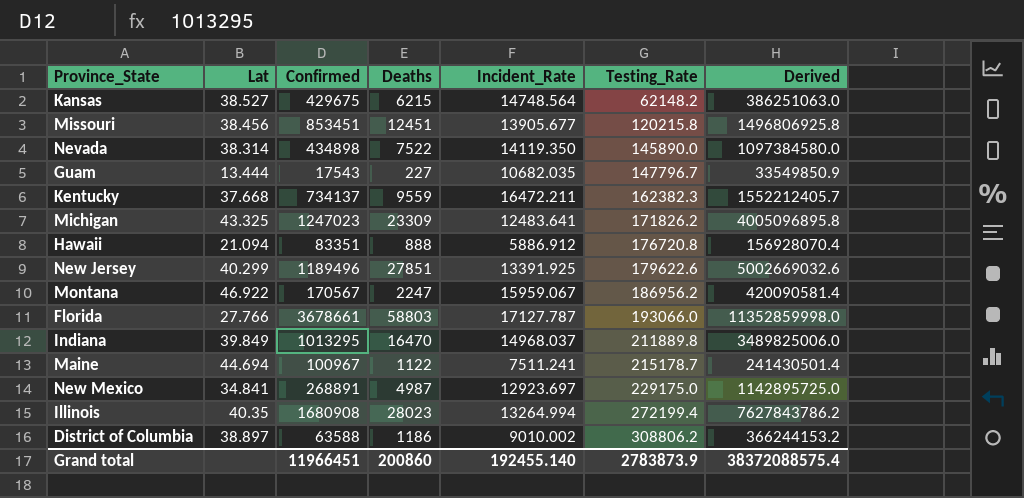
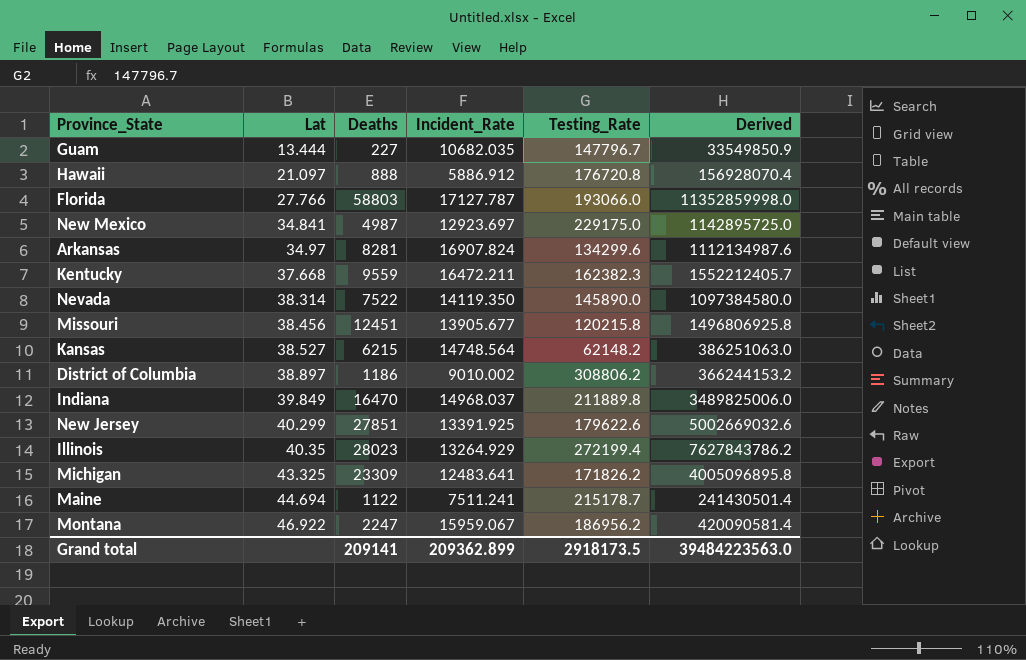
row order: Testing_Rate ascending -> Lat ascending
column Confirmed | position: 3 -> none
Hawaii | Lat: 21.094 -> 21.097
row Arkansas: none -> 34.97 | 8281 | 16907.824 | 134299.6 | 1112134987.6
Illinois | Incident_Rate: 13264.994 -> 13264.929
Grand total | Deaths: 200860 -> 209141
Grand total | Incident_Rate: 192455.140 -> 209362.899
Grand total | Testing_Rate: 2783873.9 -> 2918173.5
Grand total | Derived: 38372088575.4 -> 39484223563.0

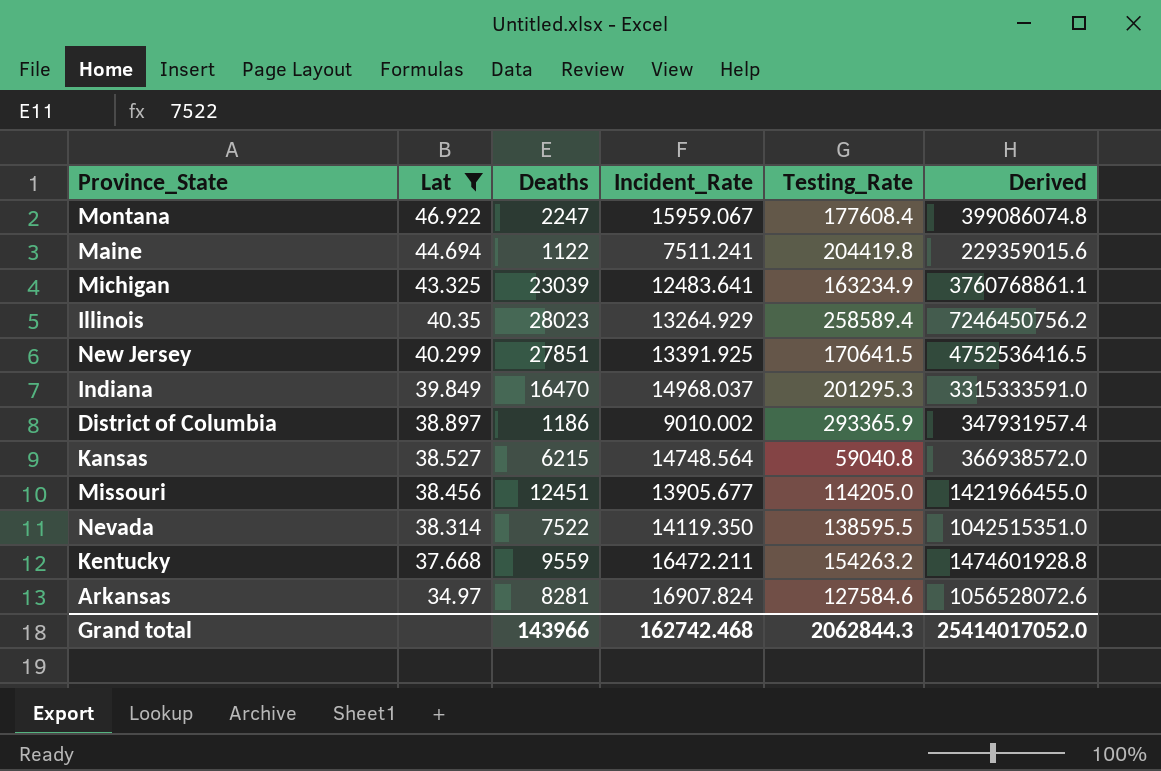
filter: none -> Lat >= 34.97
row order: Lat ascending -> Lat descending
Montana | Testing_Rate: 186956.2 -> 177608.4
Montana | Derived: 420090581.4 -> 399086074.8
Maine | Testing_Rate: 215178.7 -> 204419.8
Maine | Derived: 241430501.4 -> 229359015.6
Michigan | Deaths: 23309 -> 23039
Michigan | Testing_Rate: 171826.2 -> 163234.9
Michigan | Derived: 4005096895.8 -> 3760768861.1
Illinois | Testing_Rate: 272199.4 -> 258589.4
Illinois | Derived: 7627843786.2 -> 7246450756.2
New Jersey | Testing_Rate: 179622.6 -> 170641.5
New Jersey | Derived: 5002669032.6 -> 4752536416.5
Indiana | Testing_Rate: 211889.8 -> 201295.3
Indiana | Derived: 3489825006.0 -> 3315333591.0
District of Columbia | Testing_Rate: 308806.2 -> 293365.9
District of Columbia | Derived: 366244153.2 -> 347931957.4
Kansas | Testing_Rate: 62148.2 -> 59040.8
Kansas | Derived: 386251063.0 -> 366938572.0
Missouri | Testing_Rate: 120215.8 -> 114205.0
Missouri | Derived: 1496806925.8 -> 1421966455.0
Nevada | Testing_Rate: 145890.0 -> 138595.5
Nevada | Derived: 1097384580.0 -> 1042515351.0
Kentucky | Testing_Rate: 162382.3 -> 154263.2
Kentucky | Derived: 1552212405.7 -> 1474601928.8
Arkansas | Testing_Rate: 134299.6 -> 127584.6
Arkansas | Derived: 1112134987.6 -> 1056528072.6
Grand total | Deaths: 209141 -> 143966
Grand total | Incident_Rate: 209362.899 -> 162742.468
Grand total | Testing_Rate: 2918173.5 -> 2062844.3
Grand total | Derived: 39484223563.0 -> 25414017052.0

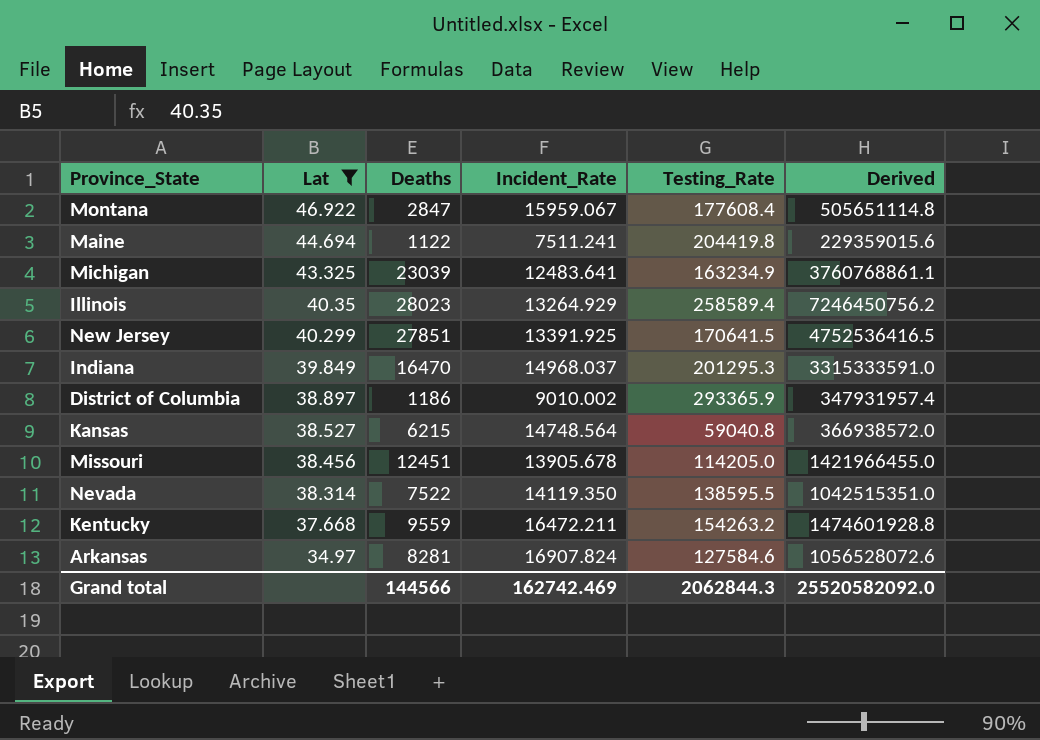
Montana | Deaths: 2247 -> 2847
Montana | Derived: 399086074.8 -> 505651114.8
Missouri | Incident_Rate: 13905.677 -> 13905.678
Grand total | Deaths: 143966 -> 144566
Grand total | Incident_Rate: 162742.468 -> 162742.469
Grand total | Derived: 25414017052.0 -> 25520582092.0

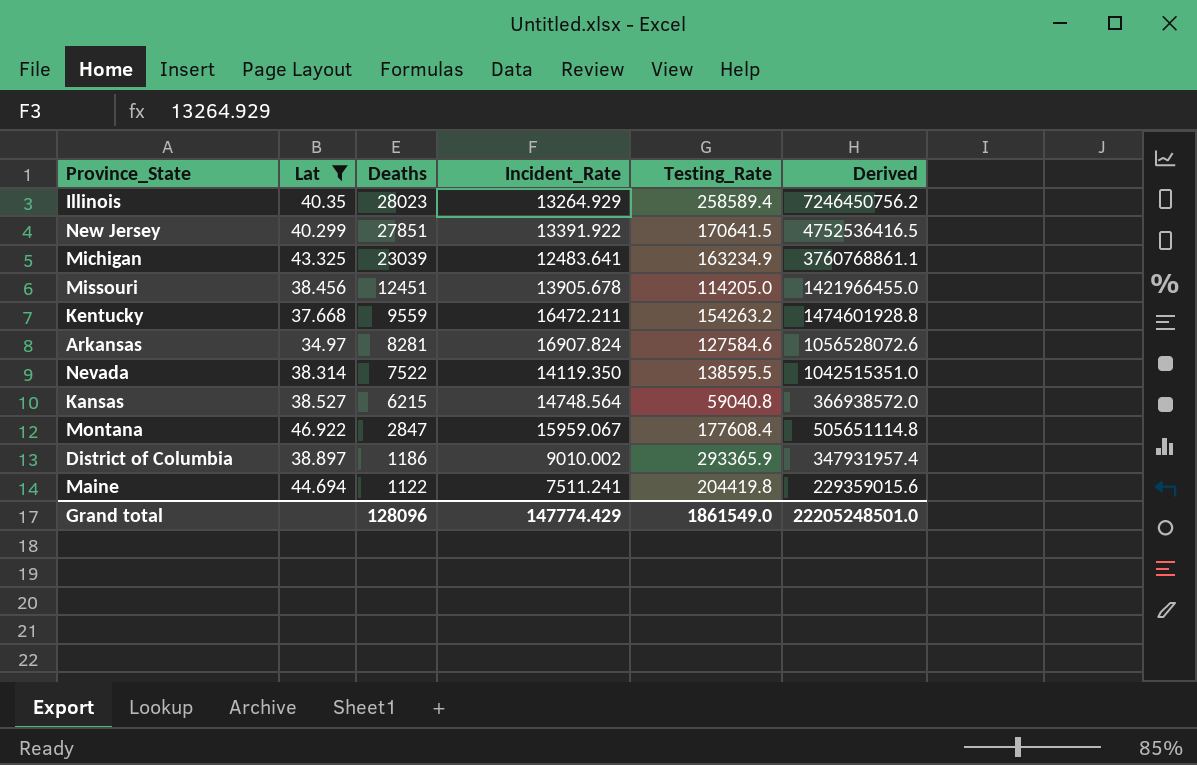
row order: Lat descending -> Deaths descending
row Indiana: 39.849 | 16470 | 14968.037 | 201295.3 | 3315333591.0 -> none
New Jersey | Incident_Rate: 13391.925 -> 13391.922
Grand total | Deaths: 144566 -> 128096
Grand total | Incident_Rate: 162742.469 -> 147774.429
Grand total | Testing_Rate: 2062844.3 -> 1861549.0
Grand total | Derived: 25520582092.0 -> 22205248501.0

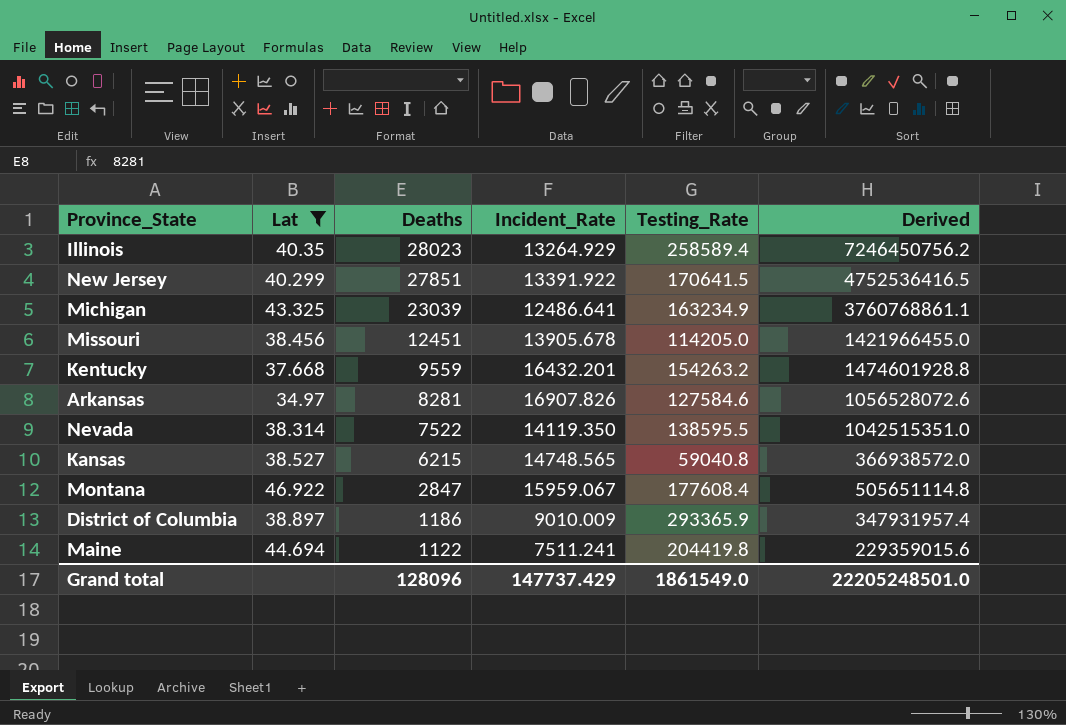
Michigan | Incident_Rate: 12483.641 -> 12486.641
Kentucky | Incident_Rate: 16472.211 -> 16432.201
Arkansas | Incident_Rate: 16907.824 -> 16907.826
Kansas | Incident_Rate: 14748.564 -> 14748.565
District of Columbia | Incident_Rate: 9010.002 -> 9010.009
Grand total | Incident_Rate: 147774.429 -> 147737.429

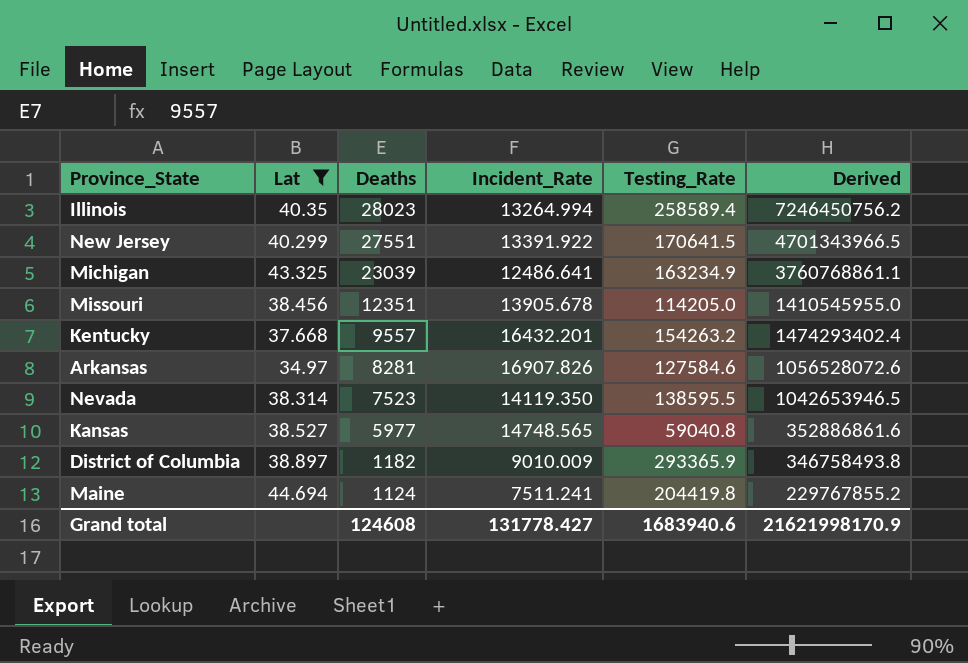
row Montana: 46.922 | 2847 | 15959.067 | 177608.4 | 505651114.8 -> none
Illinois | Incident_Rate: 13264.929 -> 13264.994
New Jersey | Deaths: 27851 -> 27551
New Jersey | Derived: 4752536416.5 -> 4701343966.5
Missouri | Deaths: 12451 -> 12351
Missouri | Derived: 1421966455.0 -> 1410545955.0
Kentucky | Deaths: 9559 -> 9557
Kentucky | Derived: 1474601928.8 -> 1474293402.4
Nevada | Deaths: 7522 -> 7523
Nevada | Derived: 1042515351.0 -> 1042653946.5
Kansas | Deaths: 6215 -> 5977
Kansas | Derived: 366938572.0 -> 352886861.6
District of Columbia | Deaths: 1186 -> 1182
District of Columbia | Derived: 347931957.4 -> 346758493.8
Maine | Deaths: 1122 -> 1124
Maine | Derived: 229359015.6 -> 229767855.2
Grand total | Deaths: 128096 -> 124608
Grand total | Incident_Rate: 147737.429 -> 131778.427
Grand total | Testing_Rate: 1861549.0 -> 1683940.6
Grand total | Derived: 22205248501.0 -> 21621998170.9

